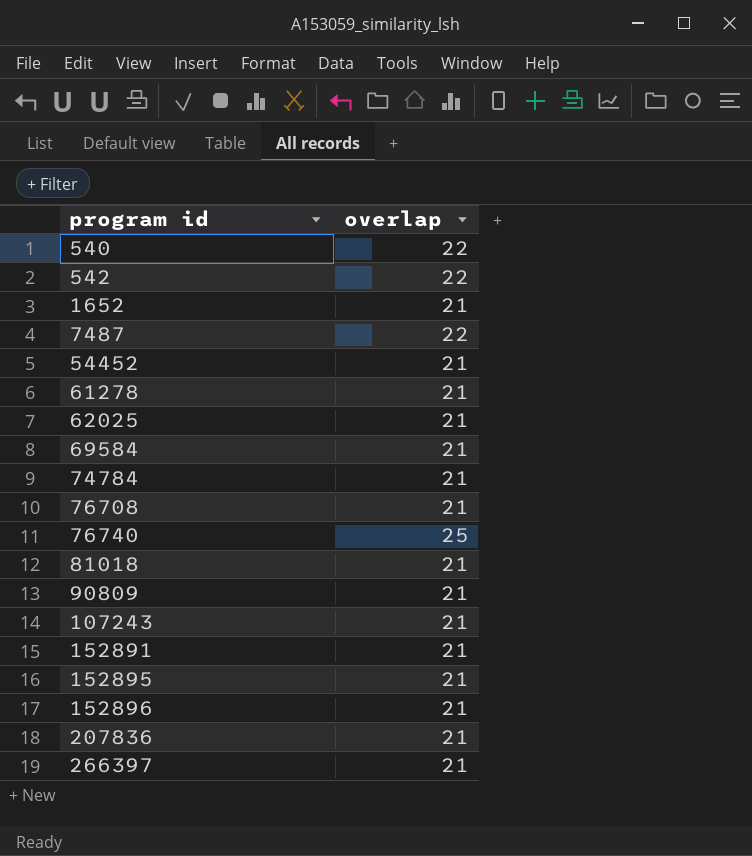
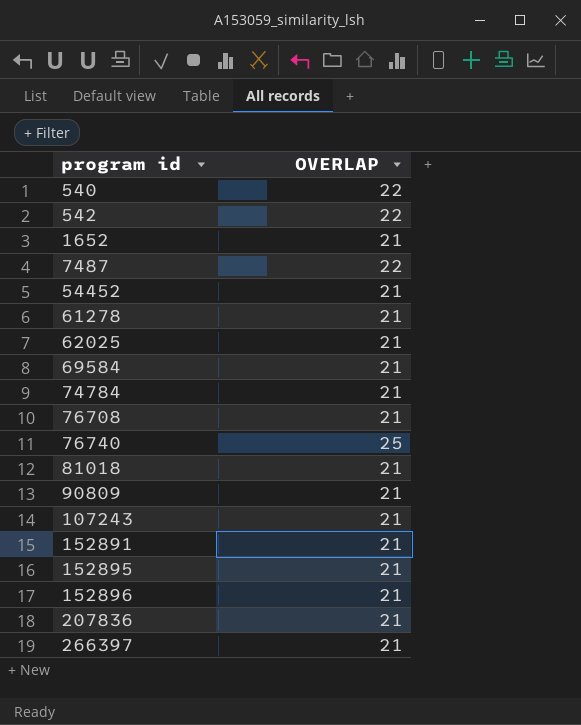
column name: overlap -> OVERLAP

